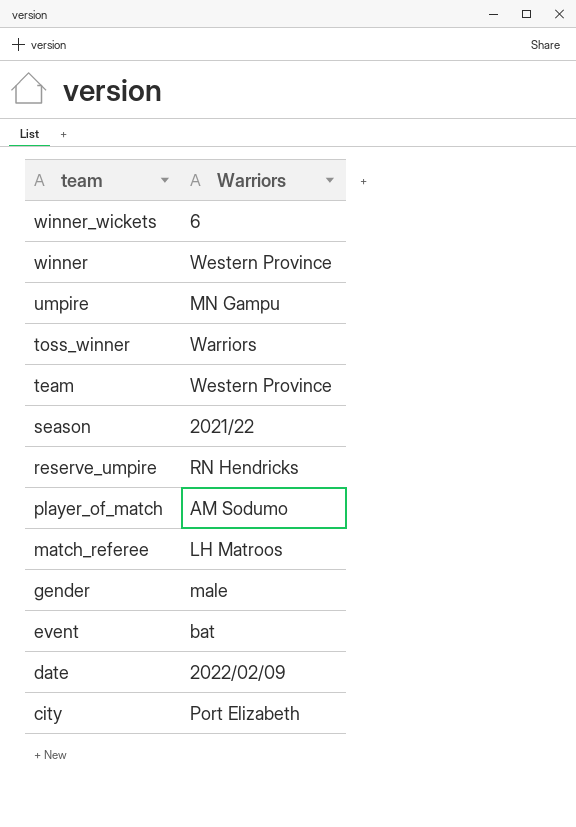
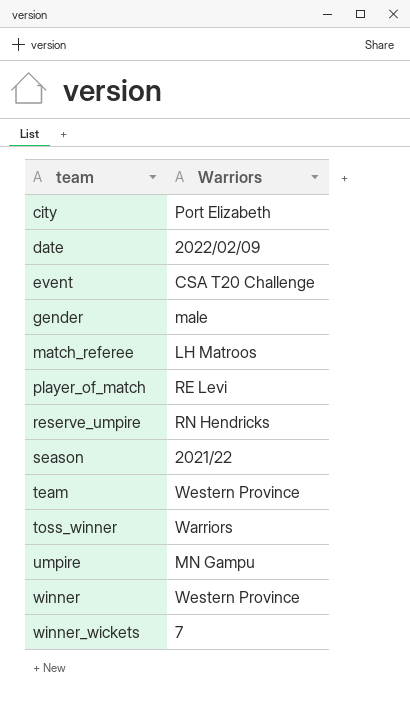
row order: team descending -> team ascending
event | Warriors: bat -> CSA T20 Challenge
player_of_match | Warriors: AM Sodumo -> RE Levi
winner_wickets | Warriors: 6 -> 7

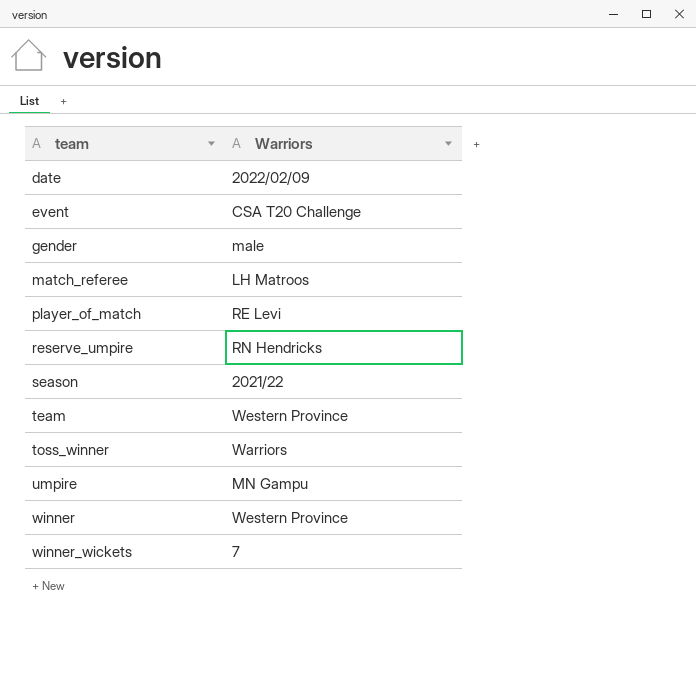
row city: Port Elizabeth -> none

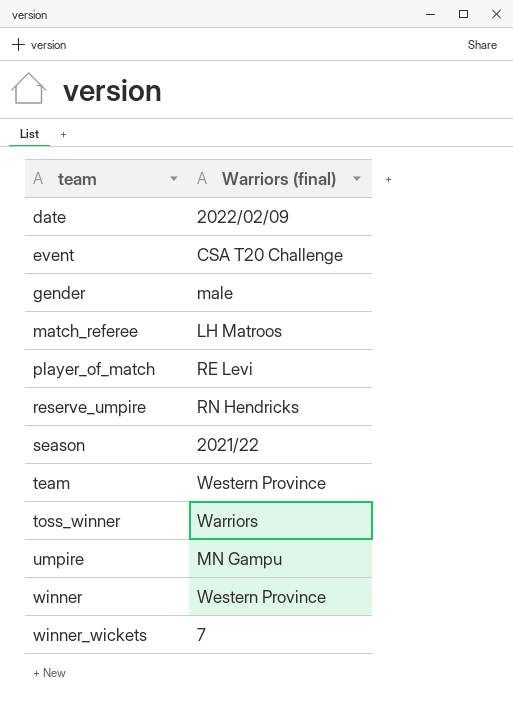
column name: Warriors -> Warriors (final)

